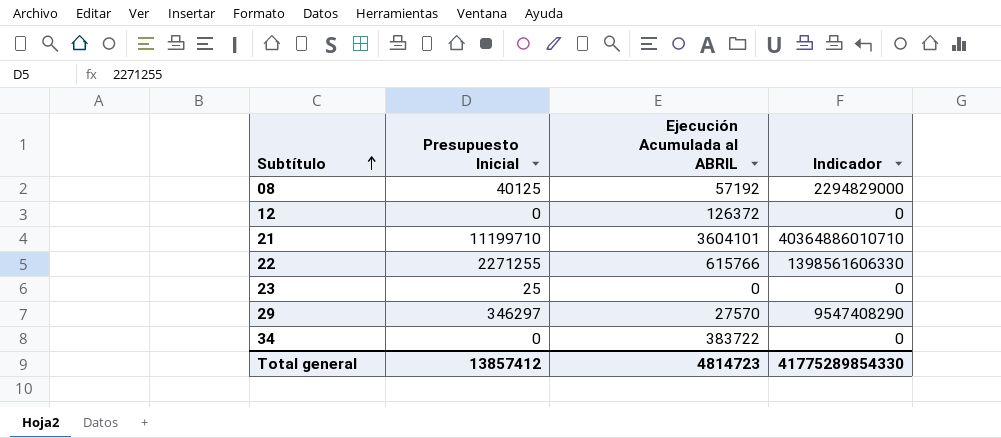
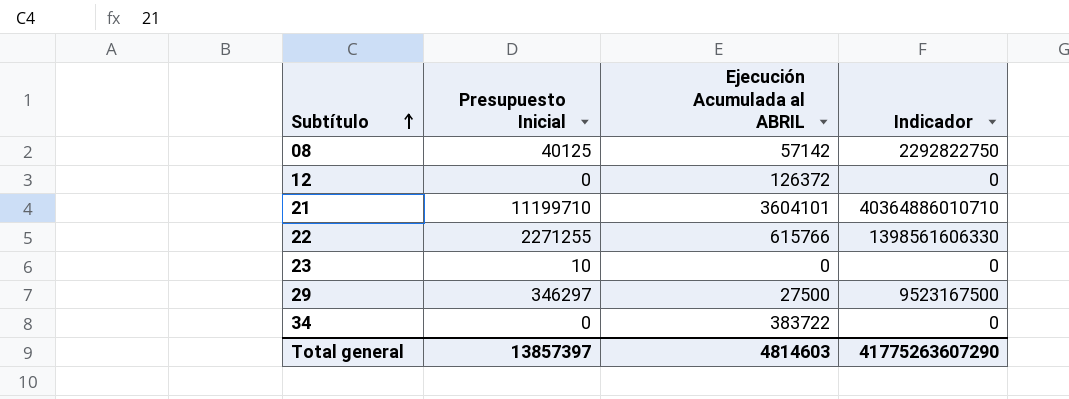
08 | Ejecución Acumulada al ABRIL: 57192 -> 57142
08 | Indicador: 2294829000 -> 2292822750
23 | Presupuesto Inicial: 25 -> 10
29 | Ejecución Acumulada al ABRIL: 27570 -> 27500
29 | Indicador: 9547408290 -> 9523167500
Total general | Presupuesto Inicial: 13857412 -> 13857397
Total general | Ejecución Acumulada al ABRIL: 4814723 -> 4814603
Total general | Indicador: 41775289854330 -> 41775263607290

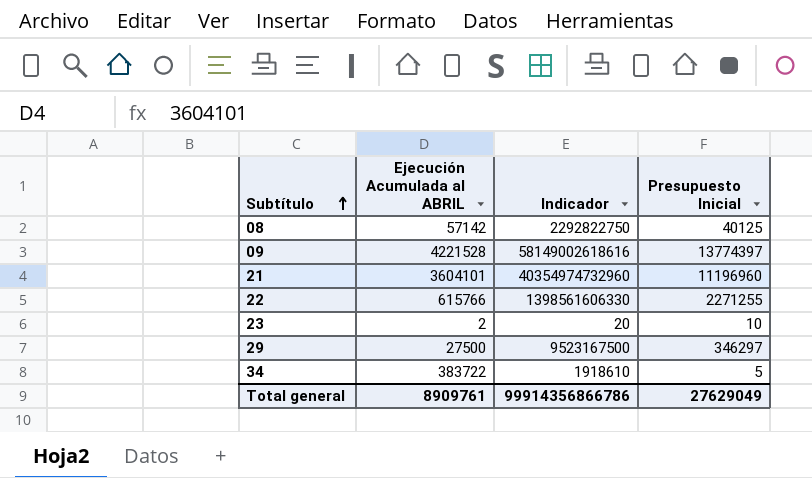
column Presupuesto Inicial | position: 2 -> 4
row 12: 0 | 126372 | 0 -> none
row 09: none -> 4221528 | 58149002618616 | 13774397
21 | Indicador: 40364886010710 -> 40354974732960
21 | Presupuesto Inicial: 11199710 -> 11196960
23 | Ejecución Acumulada al ABRIL: 0 -> 2
23 | Indicador: 0 -> 20
34 | Indicador: 0 -> 1918610
34 | Presupuesto Inicial: 0 -> 5
Total general | Ejecución Acumulada al ABRIL: 4814603 -> 8909761
Total general | Indicador: 41775263607290 -> 99914356866786
Total general | Presupuesto Inicial: 13857397 -> 27629049

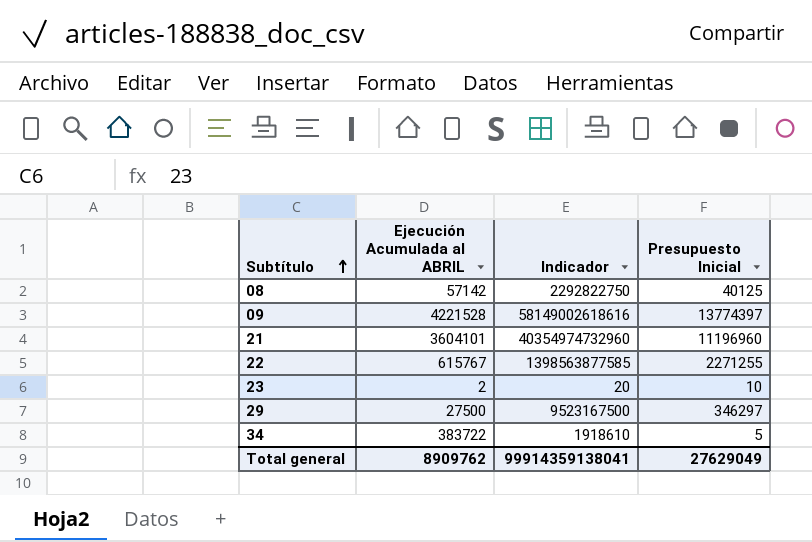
22 | Ejecución Acumulada al ABRIL: 615766 -> 615767
22 | Indicador: 1398561606330 -> 1398563877585
Total general | Ejecución Acumulada al ABRIL: 8909761 -> 8909762
Total general | Indicador: 99914356866786 -> 99914359138041

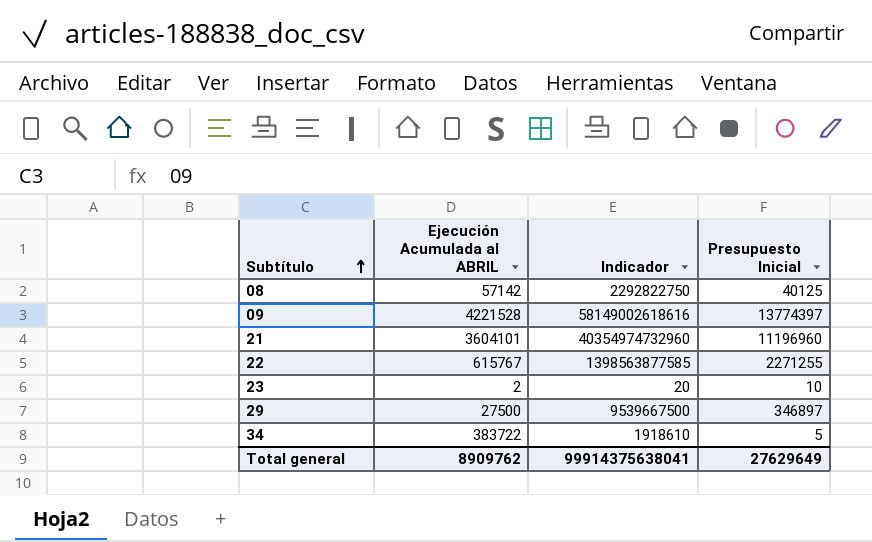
29 | Indicador: 9523167500 -> 9539667500
29 | Presupuesto Inicial: 346297 -> 346897
Total general | Indicador: 99914359138041 -> 99914375638041
Total general | Presupuesto Inicial: 27629049 -> 27629649

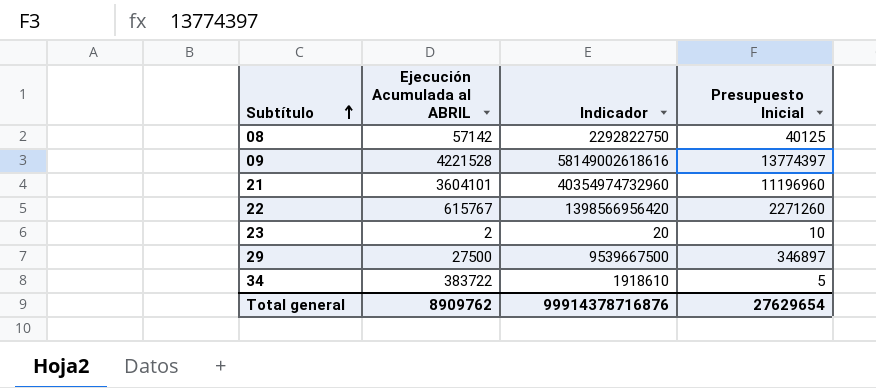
22 | Indicador: 1398563877585 -> 1398566956420
22 | Presupuesto Inicial: 2271255 -> 2271260
Total general | Indicador: 99914375638041 -> 99914378716876
Total general | Presupuesto Inicial: 27629649 -> 27629654

